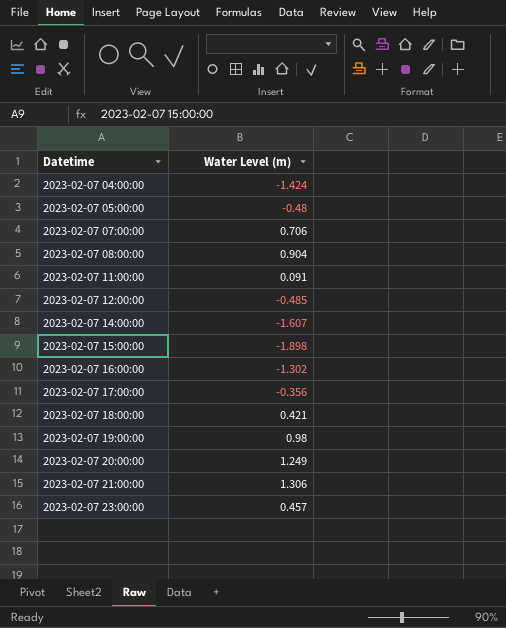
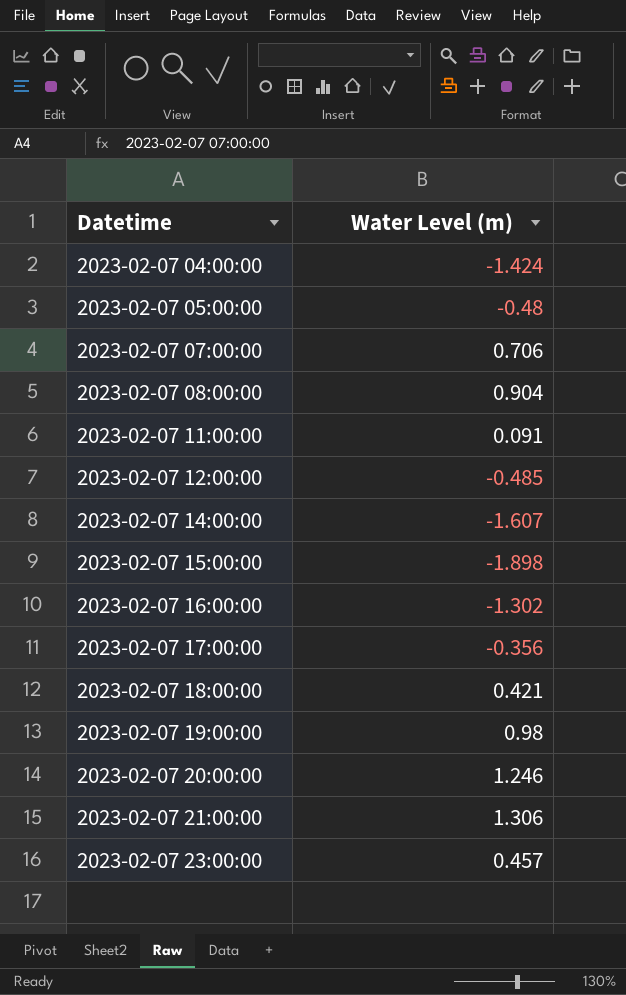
2023-02-07 20:00:00 | Water Level (m): 1.249 -> 1.246

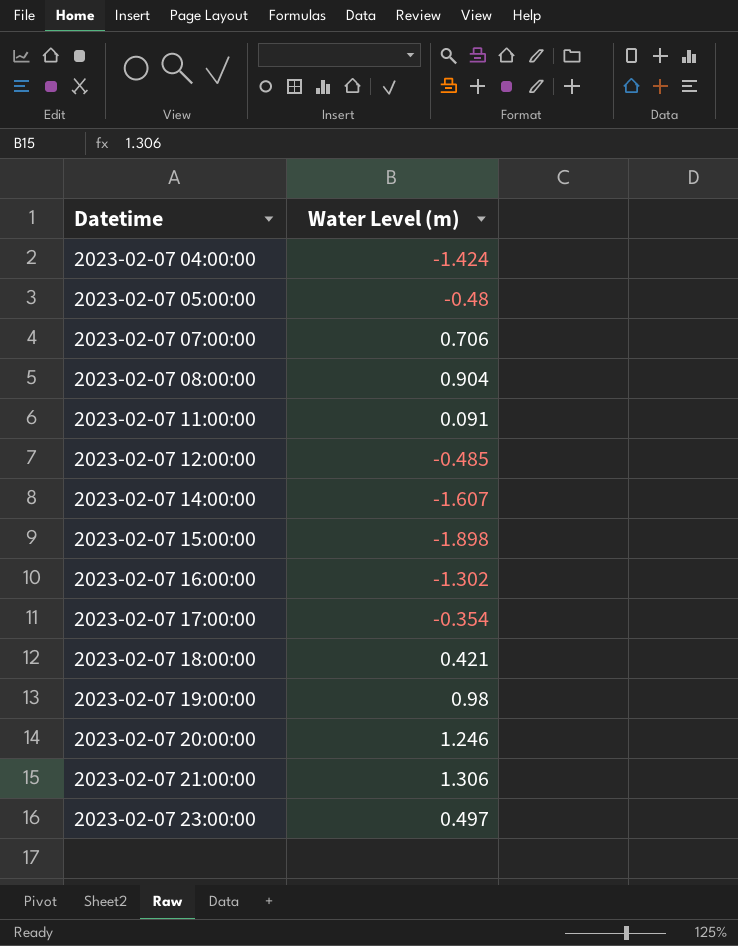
2023-02-07 17:00:00 | Water Level (m): -0.356 -> -0.354
2023-02-07 23:00:00 | Water Level (m): 0.457 -> 0.497

